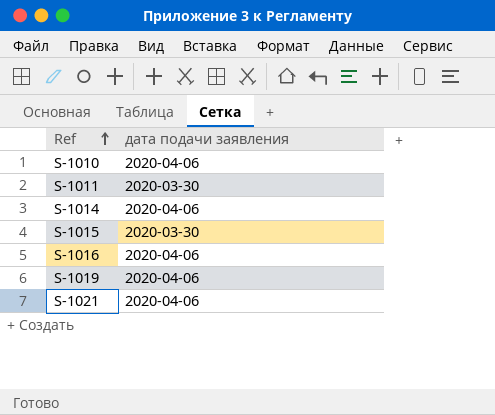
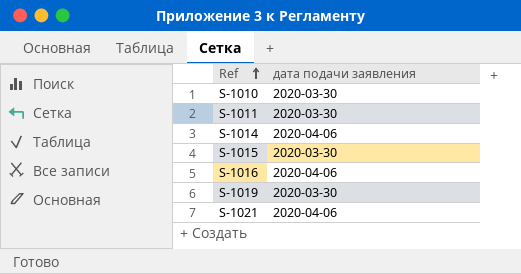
S-1010 | дата подачи заявления: 2020-04-06 -> 2020-03-30
S-1019 | дата подачи заявления: 2020-04-06 -> 2020-03-30

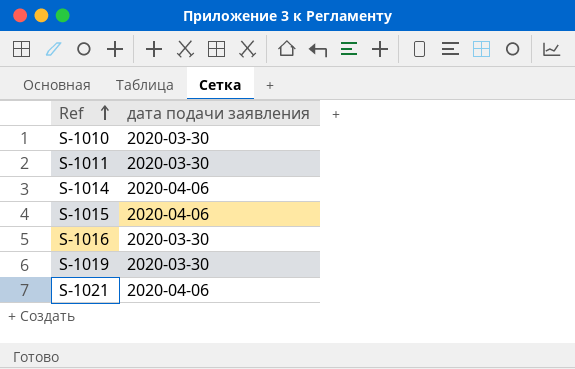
S-1015 | дата подачи заявления: 2020-03-30 -> 2020-04-06
S-1016 | дата подачи заявления: 2020-04-06 -> 2020-03-30

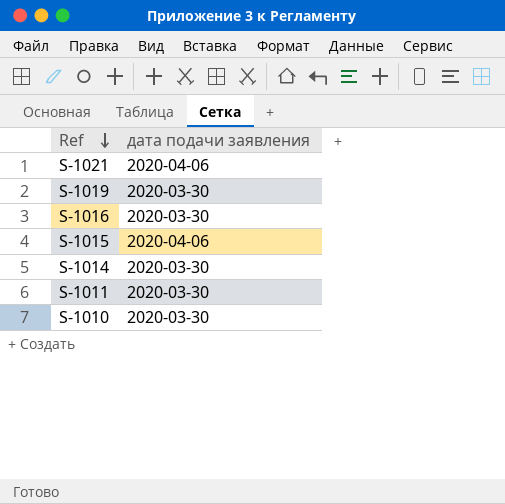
row order: Ref ascending -> Ref descending
S-1014 | дата подачи заявления: 2020-04-06 -> 2020-03-30

